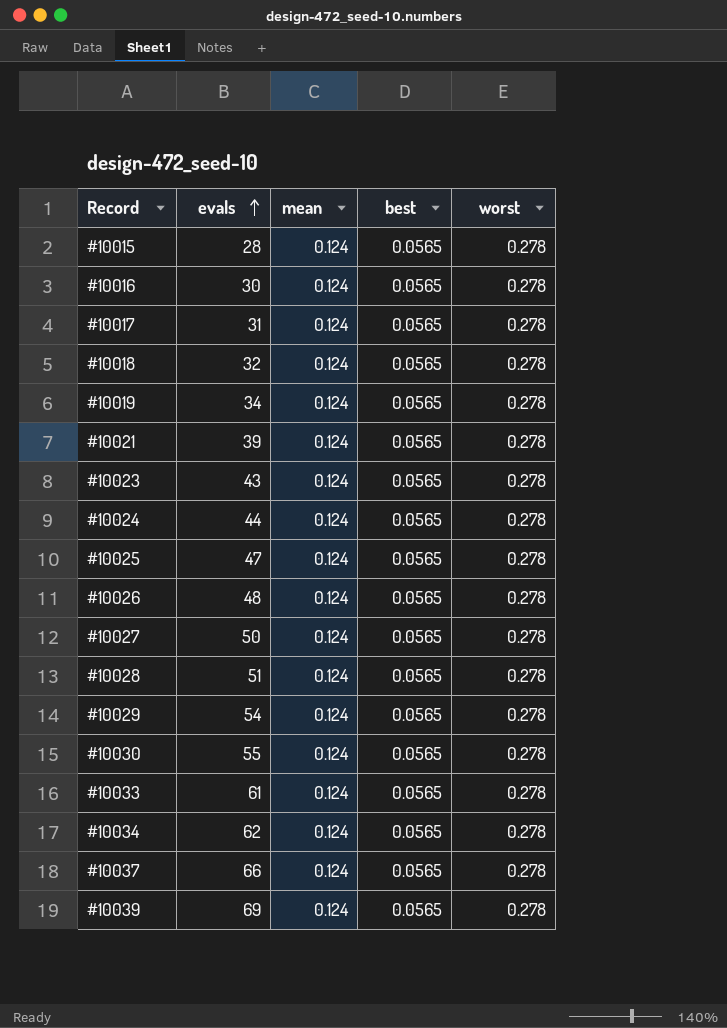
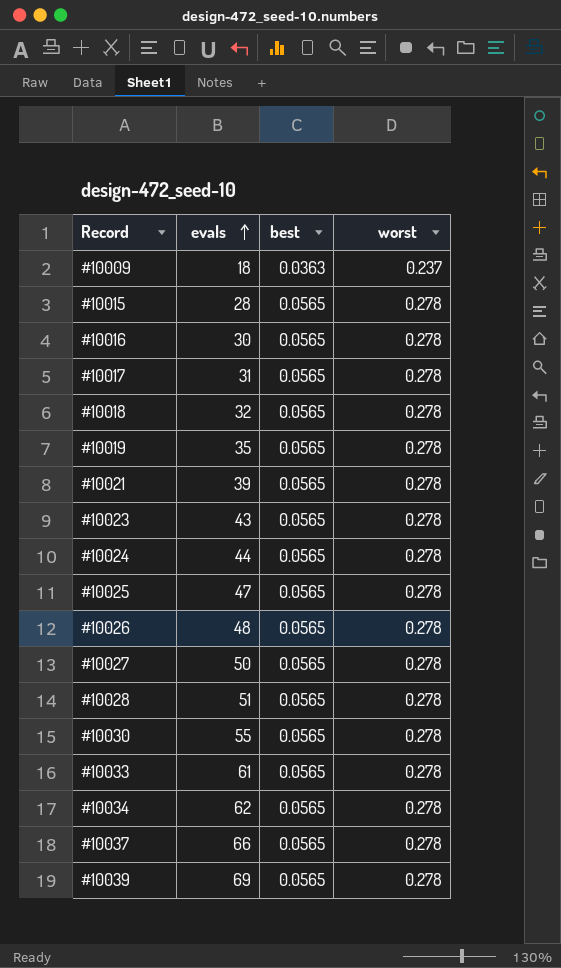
column mean | position: 3 -> none
row #10029: 54 | 0.124 | 0.0565 | 0.278 -> none
row #10009: none -> 18 | 0.0363 | 0.237
#10019 | evals: 34 -> 35

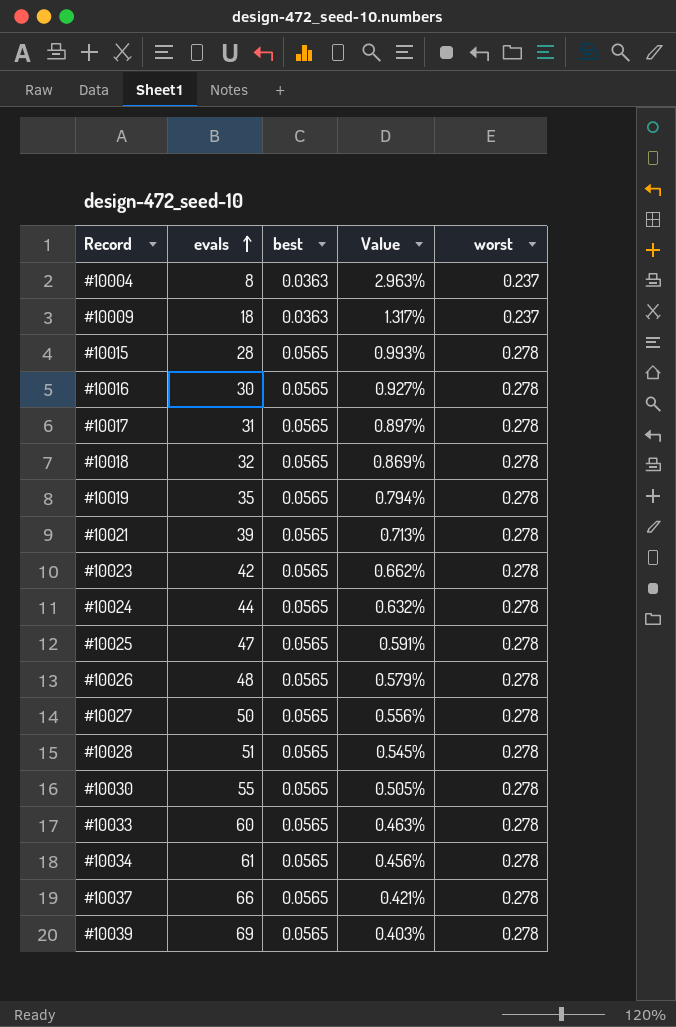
column Value | formula: none -> [worst] / [evals]
row #10004: none -> 8 | 0.0363 | 2.963% | 0.237
#10023 | evals: 43 -> 42
#10033 | evals: 61 -> 60
#10034 | evals: 62 -> 61

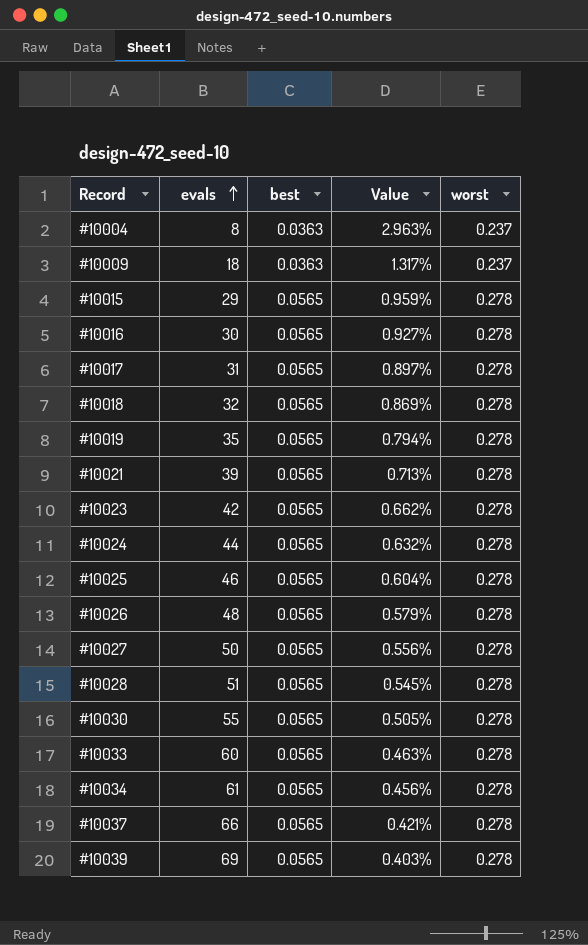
#10015 | evals: 28 -> 29
#10015 | Value: 0.993% -> 0.959%
#10025 | evals: 47 -> 46
#10025 | Value: 0.591% -> 0.604%

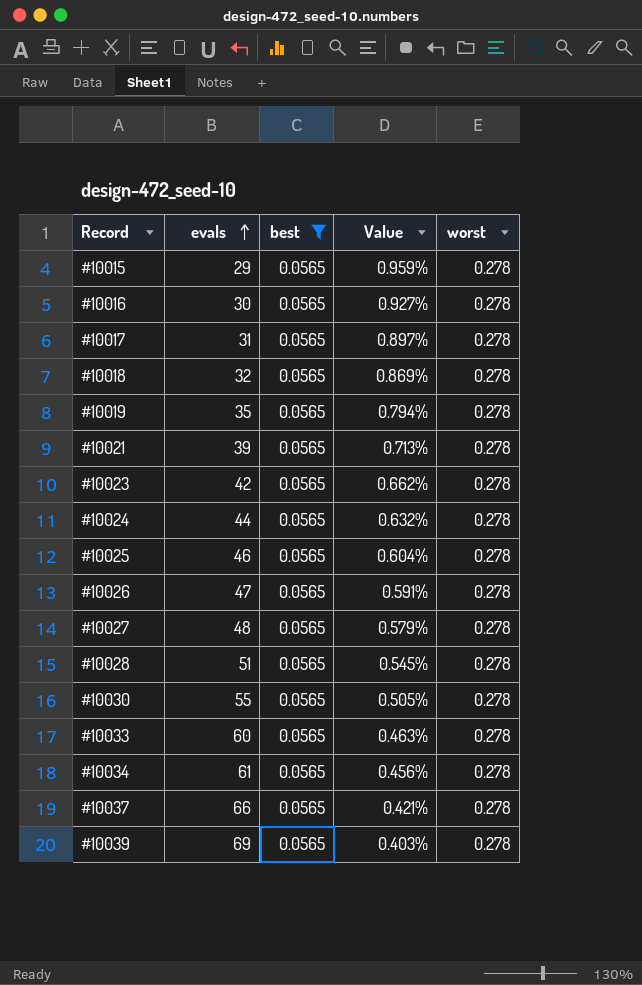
filter: none -> best = 0.0565
#10026 | evals: 48 -> 47
#10026 | Value: 0.579% -> 0.591%
#10027 | evals: 50 -> 48
#10027 | Value: 0.556% -> 0.579%

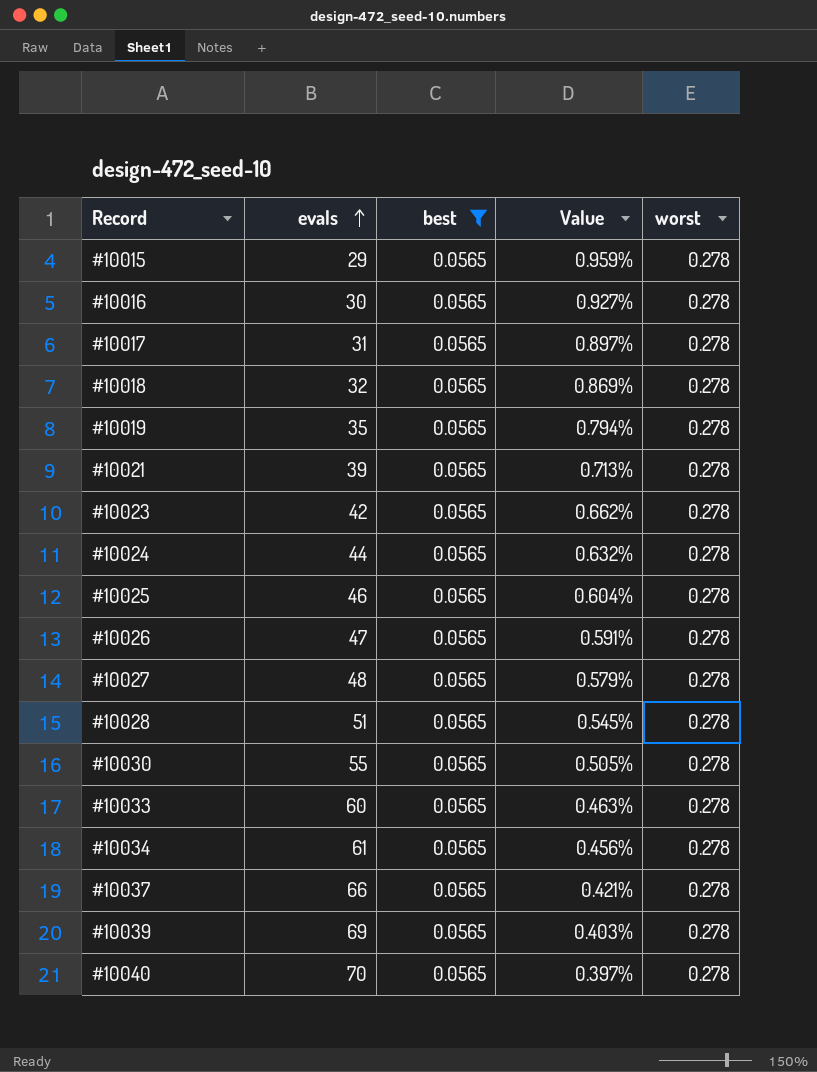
row #10040: none -> 70 | 0.0565 | 0.397% | 0.278

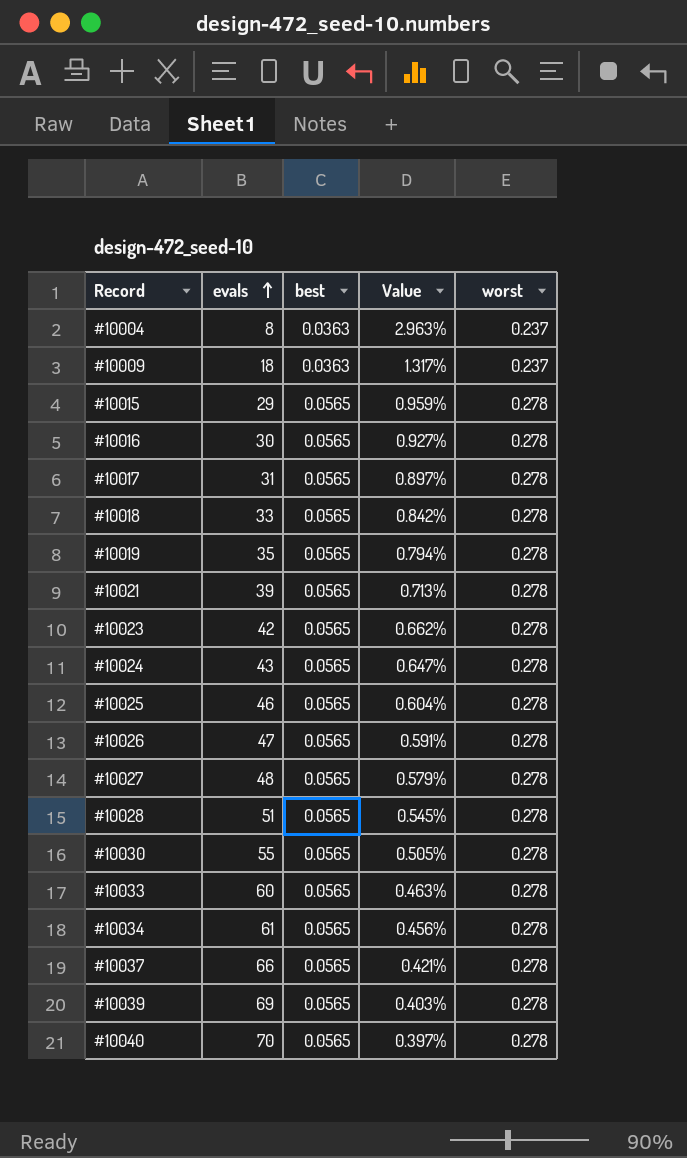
filter: best = 0.0565 -> none
#10018 | evals: 32 -> 33
#10018 | Value: 0.869% -> 0.842%
#10024 | evals: 44 -> 43
#10024 | Value: 0.632% -> 0.647%

